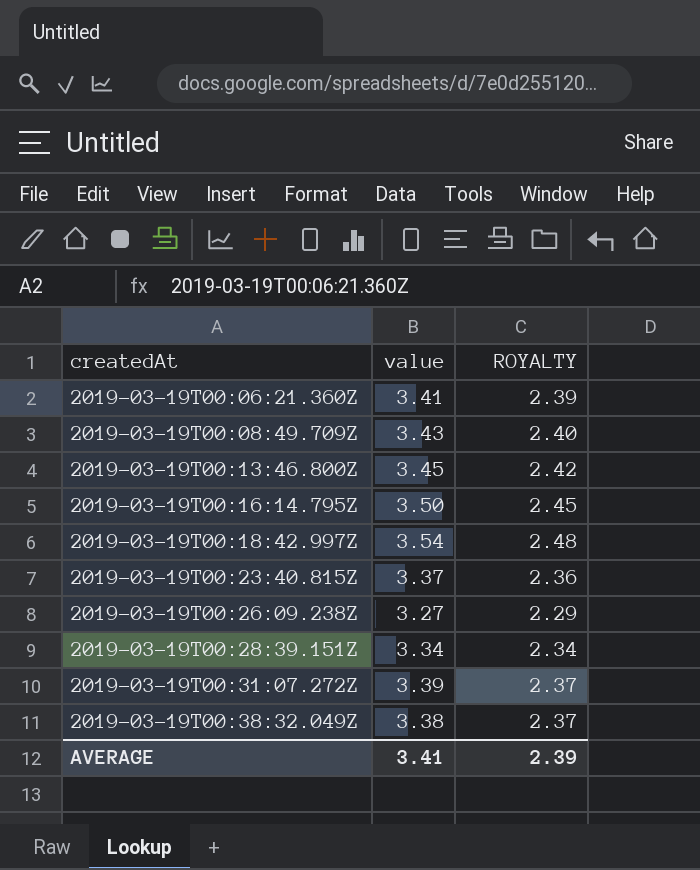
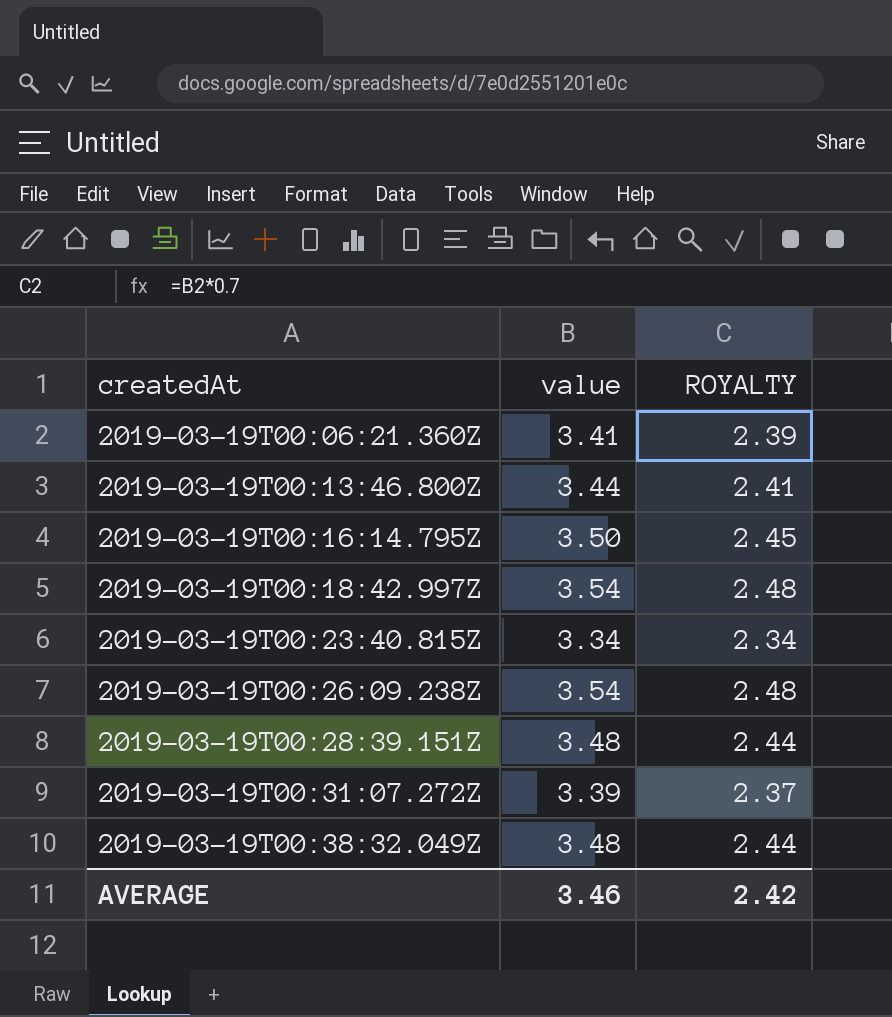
row 2019-03-19T00:08:49.709Z: 3.43 | 2.40 -> none
2019-03-19T00:13:46.800Z | value: 3.45 -> 3.44
2019-03-19T00:13:46.800Z | ROYALTY: 2.42 -> 2.41
2019-03-19T00:23:40.815Z | value: 3.37 -> 3.34
2019-03-19T00:23:40.815Z | ROYALTY: 2.36 -> 2.34
2019-03-19T00:26:09.238Z | value: 3.27 -> 3.54
2019-03-19T00:26:09.238Z | ROYALTY: 2.29 -> 2.48
2019-03-19T00:28:39.151Z | value: 3.34 -> 3.48
2019-03-19T00:28:39.151Z | ROYALTY: 2.34 -> 2.44
2019-03-19T00:38:32.049Z | value: 3.38 -> 3.48
2019-03-19T00:38:32.049Z | ROYALTY: 2.37 -> 2.44
AVERAGE | value: 3.41 -> 3.46
AVERAGE | ROYALTY: 2.39 -> 2.42

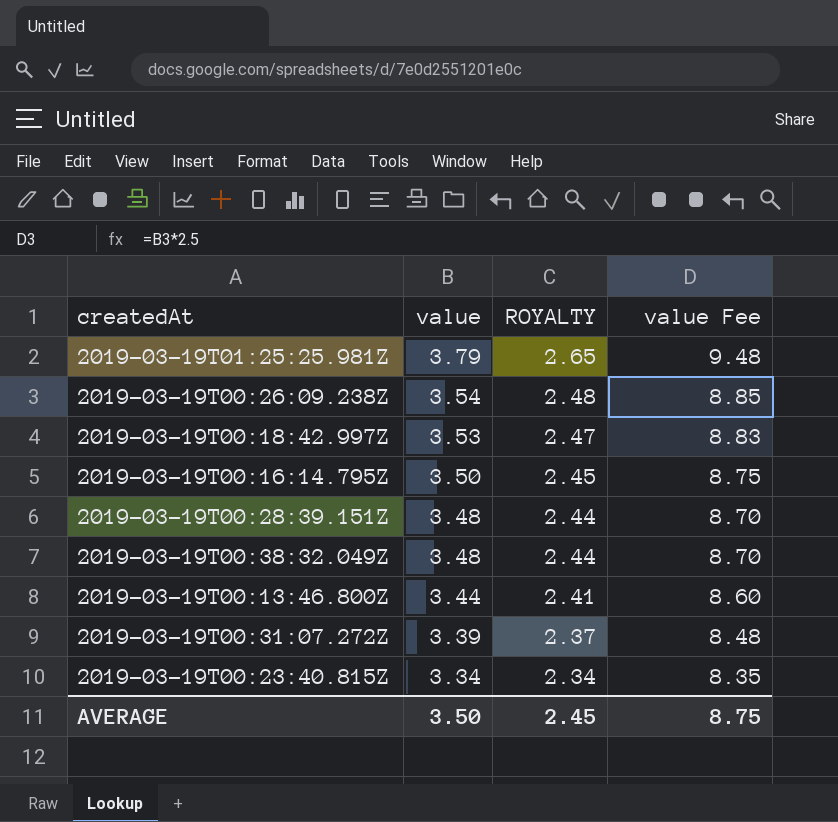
row order: createdAt ascending -> value descending
column value Fee | formula: none -> [value] * 2.5
row 2019-03-19T00:06:21.360Z: 3.41 | 2.39 -> none
row 2019-03-19T01:25:25.981Z: none -> 3.79 | 2.65 | 9.48
2019-03-19T00:18:42.997Z | value: 3.54 -> 3.53
2019-03-19T00:18:42.997Z | ROYALTY: 2.48 -> 2.47
AVERAGE | value: 3.46 -> 3.50
AVERAGE | ROYALTY: 2.42 -> 2.45

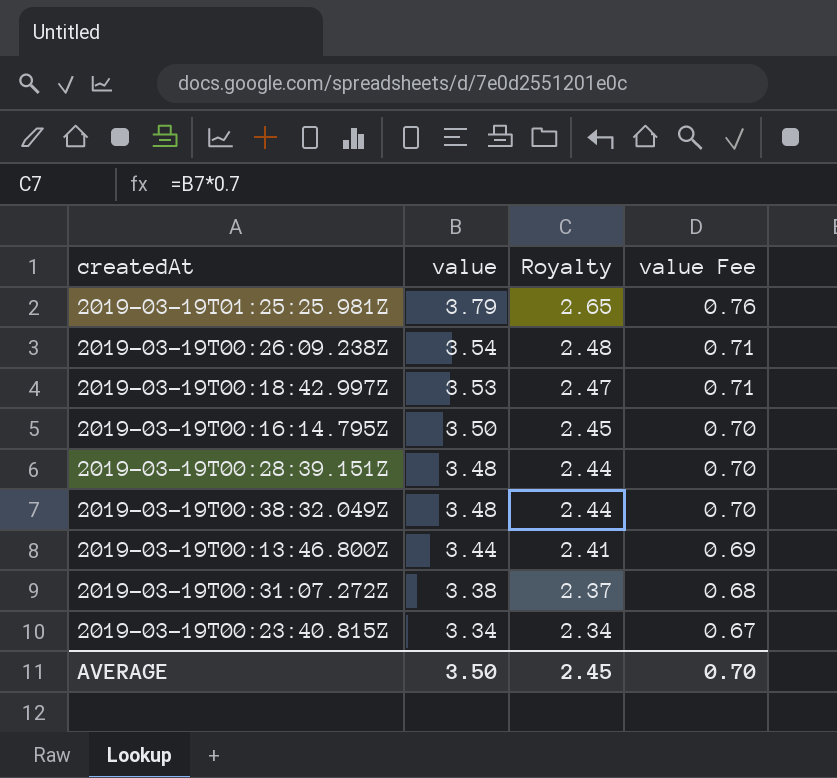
column name: ROYALTY -> Royalty
column value Fee | formula: [value] * 2.5 -> [value] * 0.2
2019-03-19T00:31:07.272Z | value: 3.39 -> 3.38
AVERAGE | value Fee: 8.75 -> 0.70

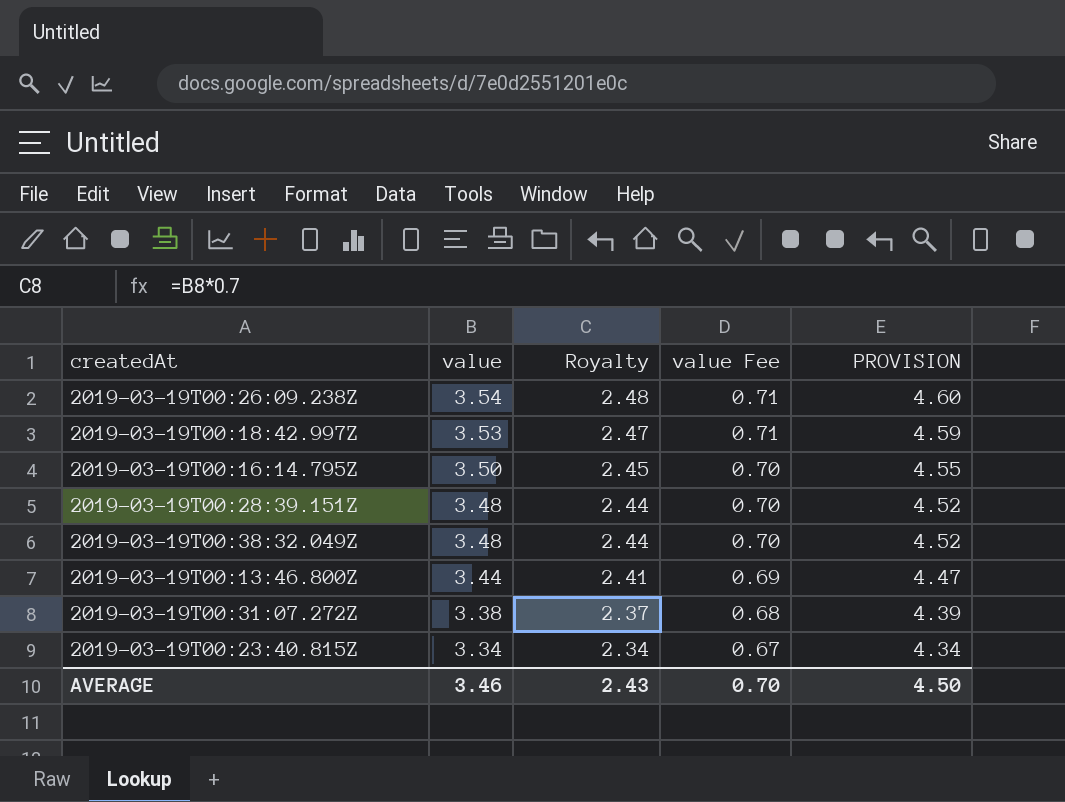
column PROVISION | formula: none -> [value] * 1.3
row 2019-03-19T01:25:25.981Z: 3.79 | 2.65 | 0.76 -> none
AVERAGE | value: 3.50 -> 3.46
AVERAGE | Royalty: 2.45 -> 2.43

